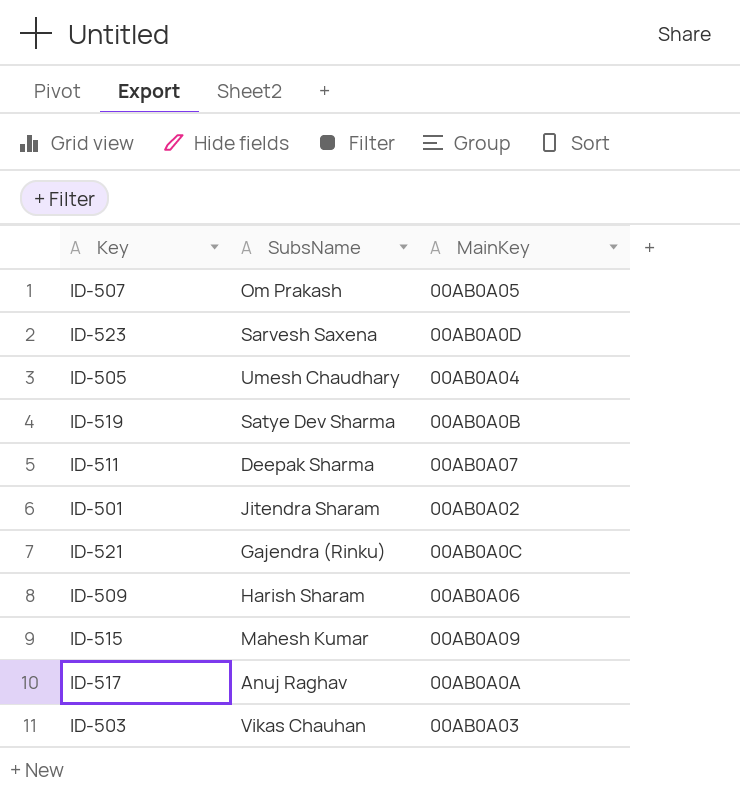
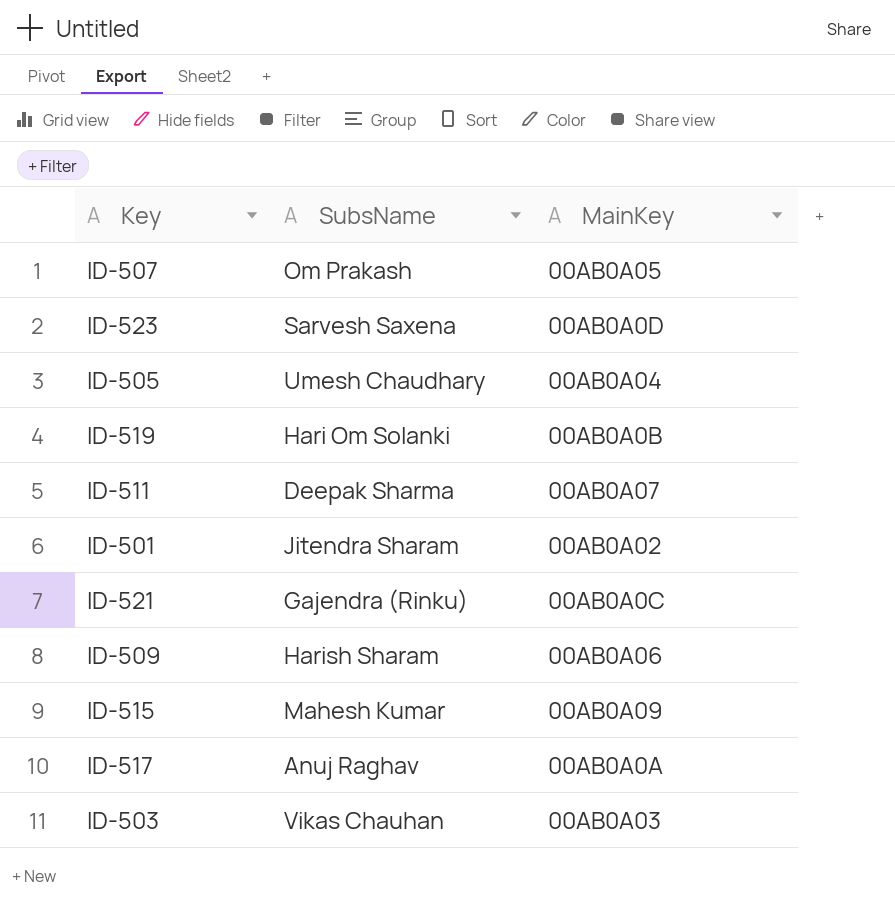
ID-519 | SubsName: Satye Dev Sharma -> Hari Om Solanki

